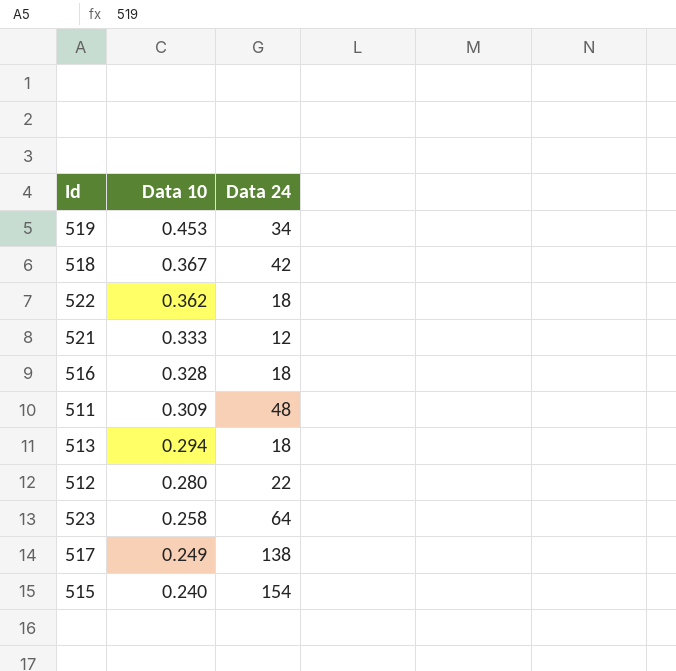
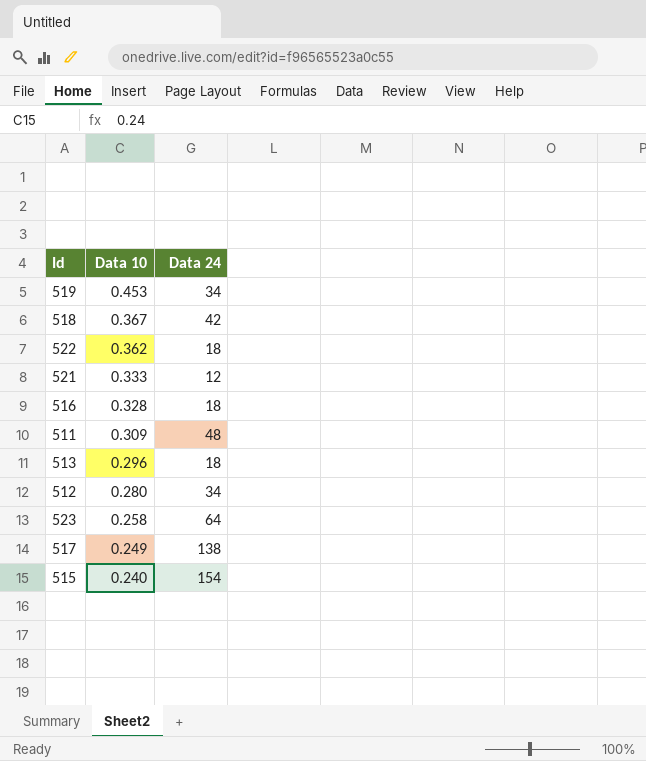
513 | Data 10: 0.294 -> 0.296
512 | Data 24: 22 -> 34

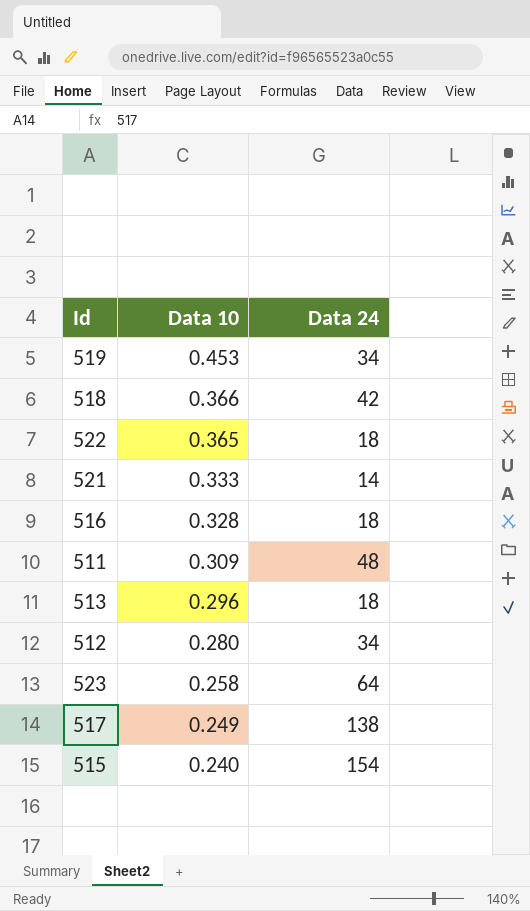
518 | Data 10: 0.367 -> 0.366
522 | Data 10: 0.362 -> 0.365
521 | Data 24: 12 -> 14

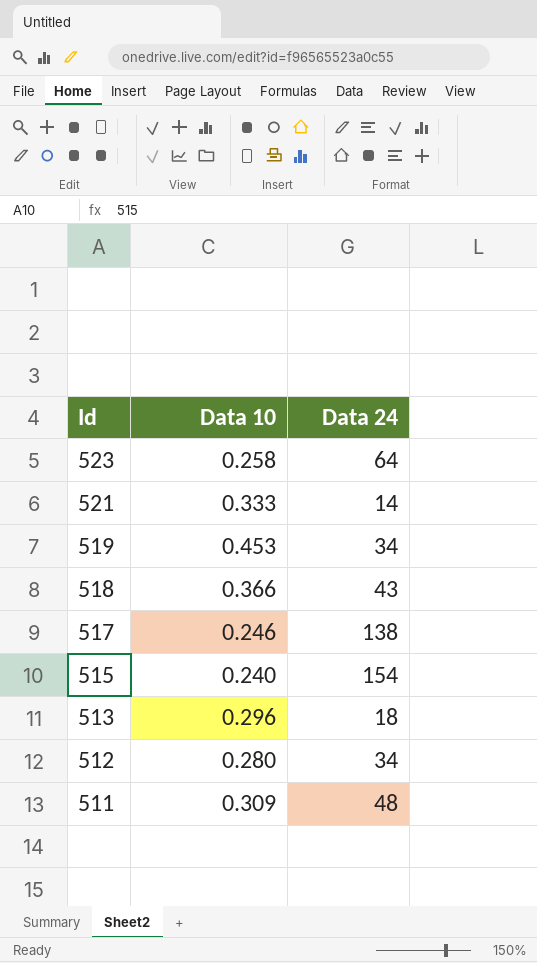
row order: Data 10 descending -> Id descending
row 522: 0.365 | 18 -> none
row 516: 0.328 | 18 -> none
518 | Data 24: 42 -> 43
517 | Data 10: 0.249 -> 0.246

